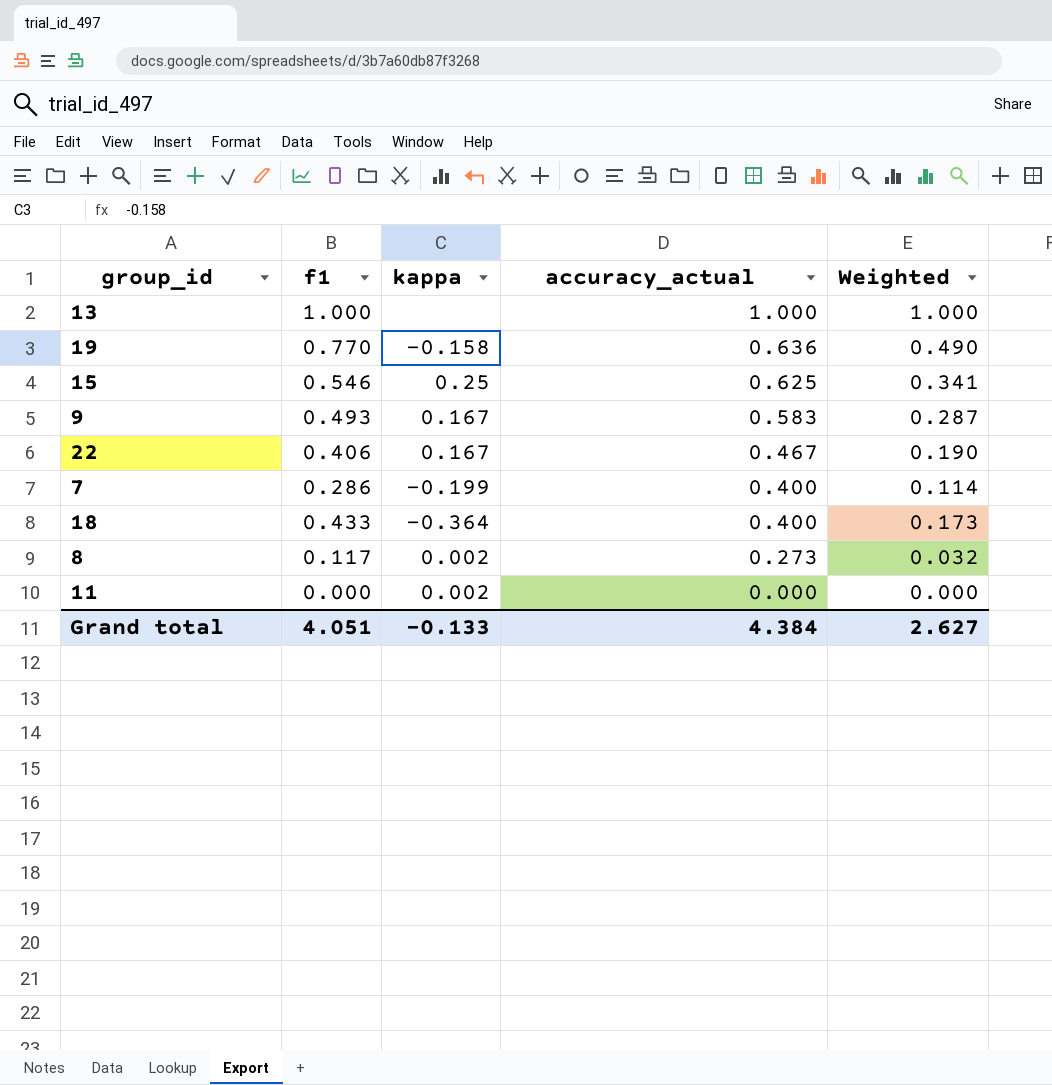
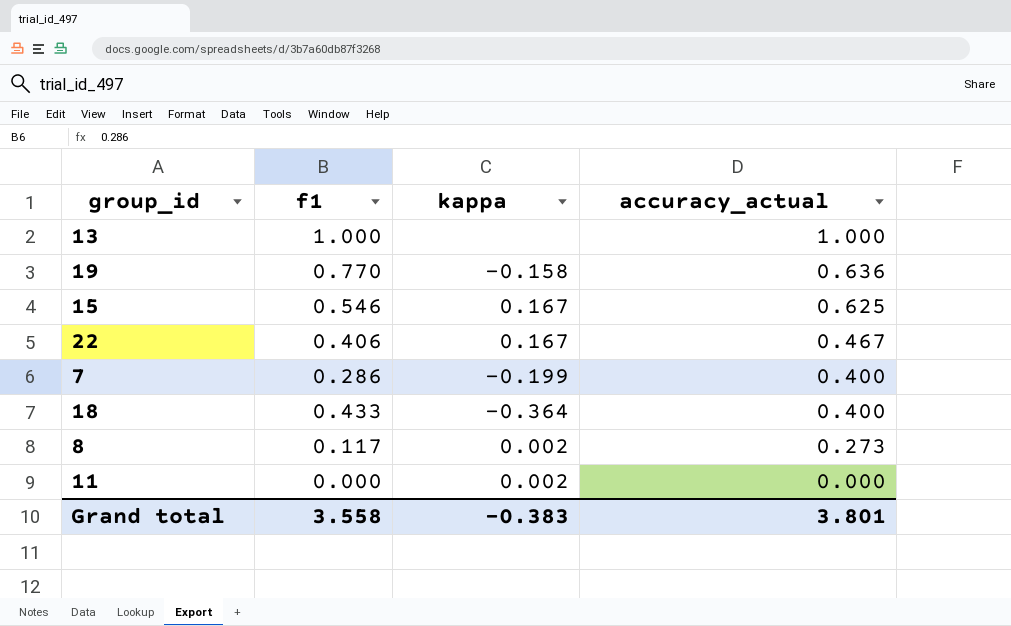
column Weighted | formula: [f1] * [accuracy_actual] -> none
row 9: 0.493 | 0.167 | 0.583 | 0.287 -> none
15 | kappa: 0.25 -> 0.167
Grand total | f1: 4.051 -> 3.558
Grand total | kappa: -0.133 -> -0.383
Grand total | accuracy_actual: 4.384 -> 3.801

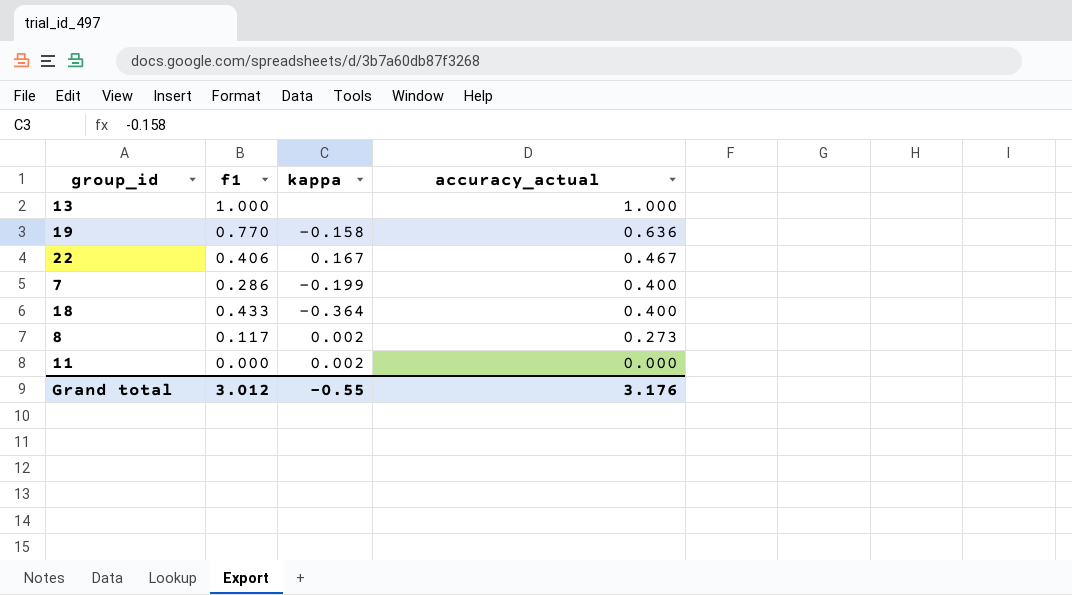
row 15: 0.546 | 0.167 | 0.625 -> none
Grand total | f1: 3.558 -> 3.012
Grand total | kappa: -0.383 -> -0.55
Grand total | accuracy_actual: 3.801 -> 3.176

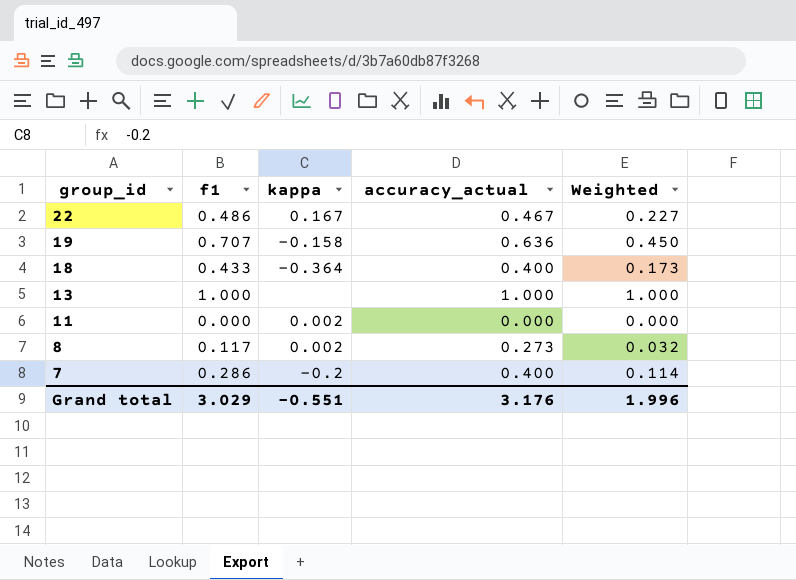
row order: accuracy_actual descending -> group_id descending
column Weighted | formula: none -> [f1] * [accuracy_actual]
22 | f1: 0.406 -> 0.486
19 | f1: 0.770 -> 0.707
7 | kappa: -0.199 -> -0.2
Grand total | f1: 3.012 -> 3.029
Grand total | kappa: -0.55 -> -0.551

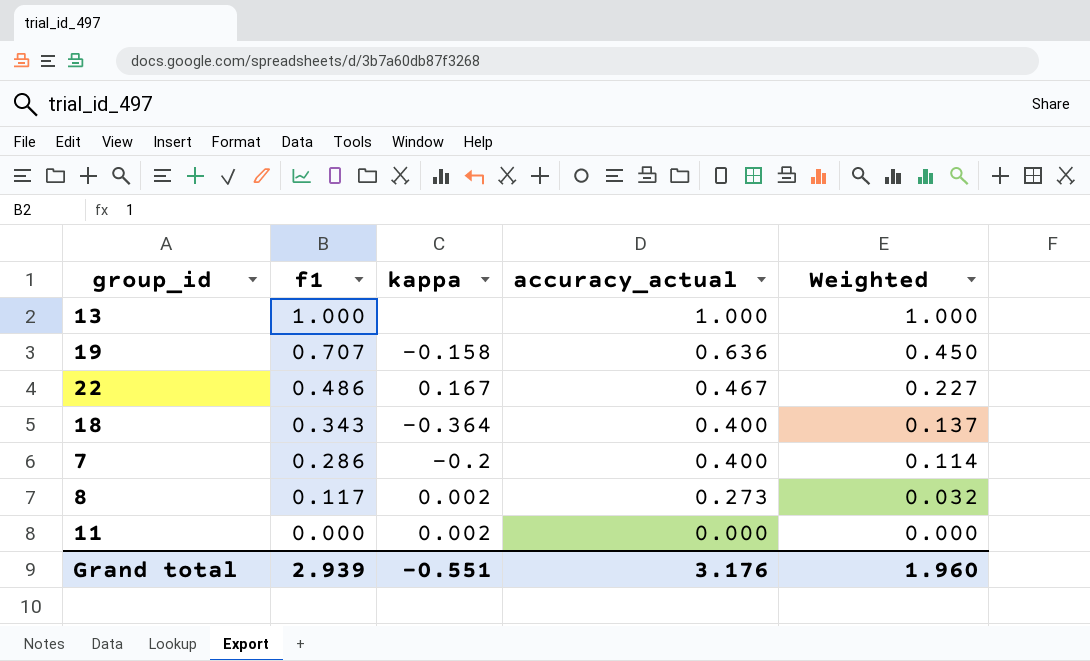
row order: group_id descending -> f1 descending
18 | f1: 0.433 -> 0.343
18 | Weighted: 0.173 -> 0.137
Grand total | f1: 3.029 -> 2.939
Grand total | Weighted: 1.996 -> 1.960

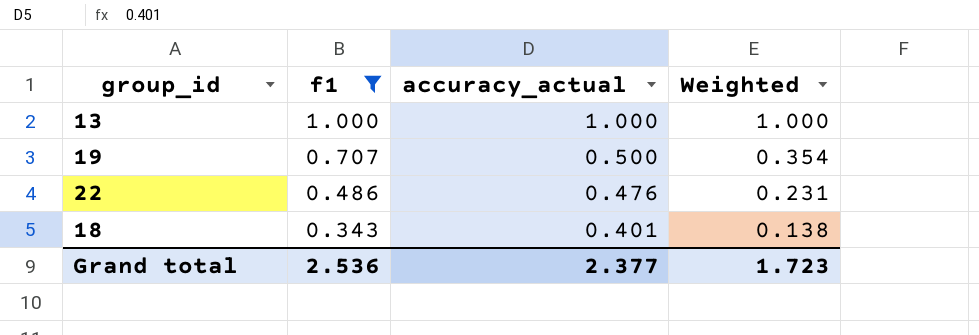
filter: none -> f1 >= 0.343
column kappa | position: 3 -> none
19 | accuracy_actual: 0.636 -> 0.500
19 | Weighted: 0.450 -> 0.354
22 | accuracy_actual: 0.467 -> 0.476
22 | Weighted: 0.227 -> 0.231
18 | accuracy_actual: 0.400 -> 0.401
18 | Weighted: 0.137 -> 0.138
Grand total | f1: 2.939 -> 2.536
Grand total | accuracy_actual: 3.176 -> 2.377
Grand total | Weighted: 1.960 -> 1.723

